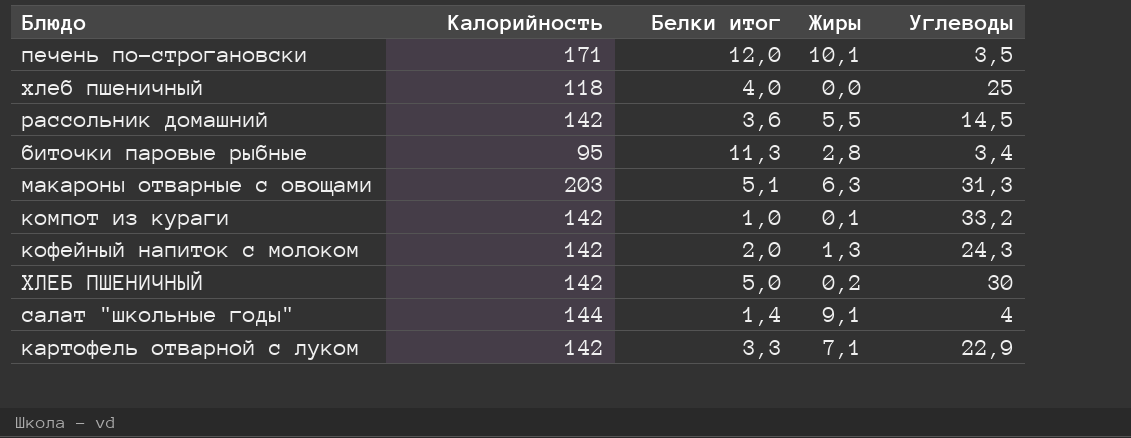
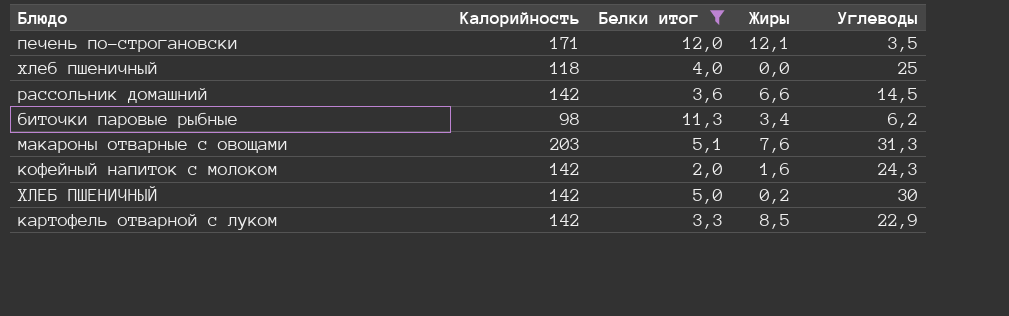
filter: none -> Белки итог >= 2,0
печень по-строгановски | Жиры: 10,1 -> 12,1
рассольник домашний | Жиры: 5,5 -> 6,6
биточки паровые рыбные | Калорийность: 95 -> 98
биточки паровые рыбные | Жиры: 2,8 -> 3,4
биточки паровые рыбные | Углеводы: 3,4 -> 6,2
макароны отварные с овощами | Жиры: 6,3 -> 7,6
кофейный напиток с молоком | Жиры: 1,3 -> 1,6
картофель отварной с луком | Жиры: 7,1 -> 8,5

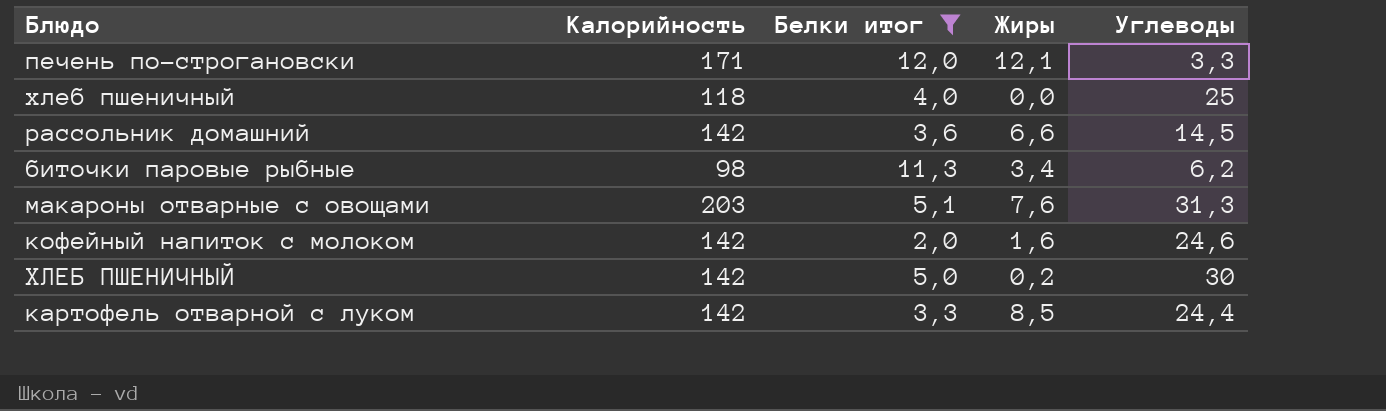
печень по-строгановски | Углеводы: 3,5 -> 3,3
кофейный напиток с молоком | Углеводы: 24,3 -> 24,6
картофель отварной с луком | Углеводы: 22,9 -> 24,4

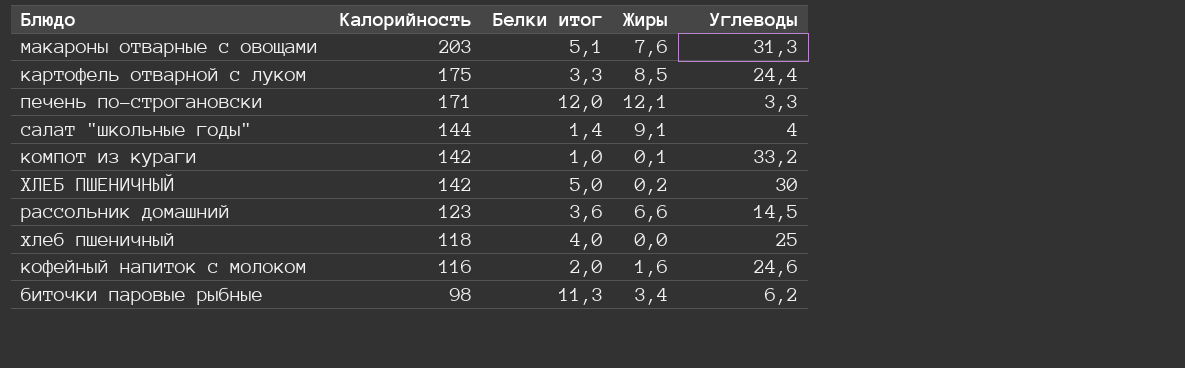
filter: Белки итог >= 2,0 -> none
row order: none -> Калорийность descending
картофель отварной с луком | Калорийность: 142 -> 175
рассольник домашний | Калорийность: 142 -> 123
кофейный напиток с молоком | Калорийность: 142 -> 116

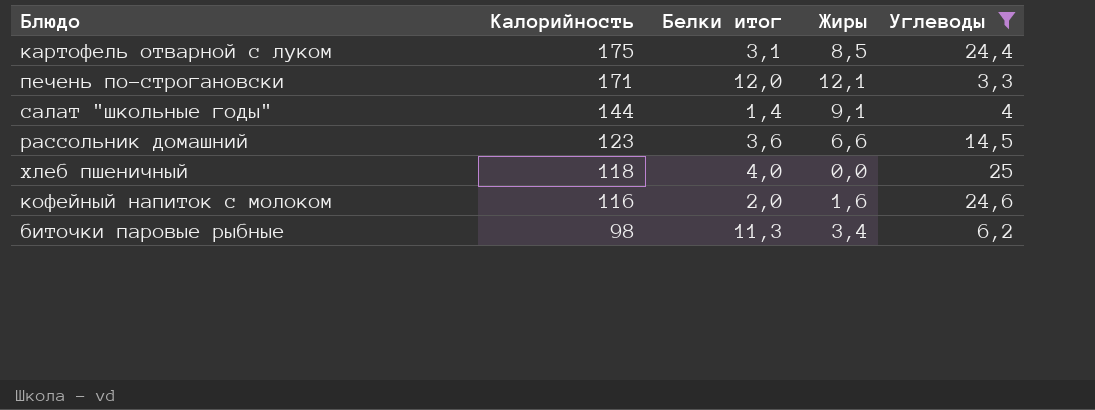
filter: none -> Углеводы <= 25
картофель отварной с луком | Белки итог: 3,3 -> 3,1

